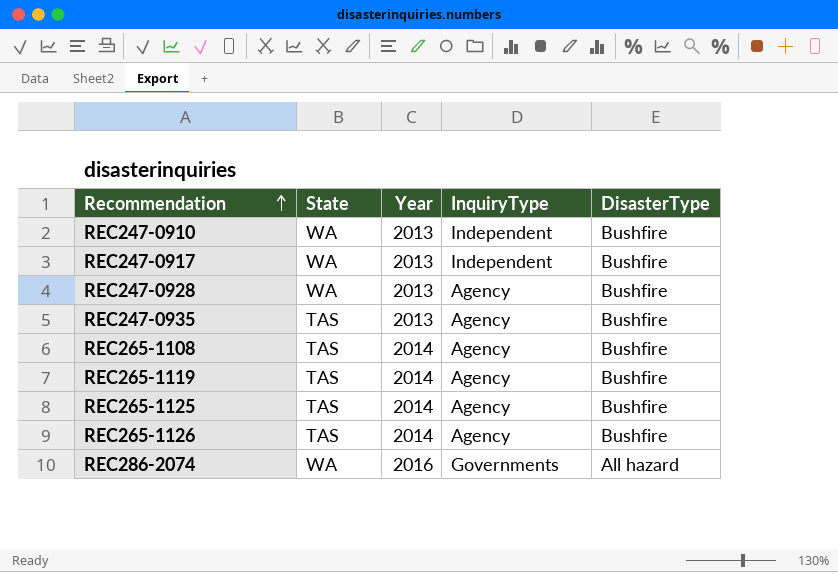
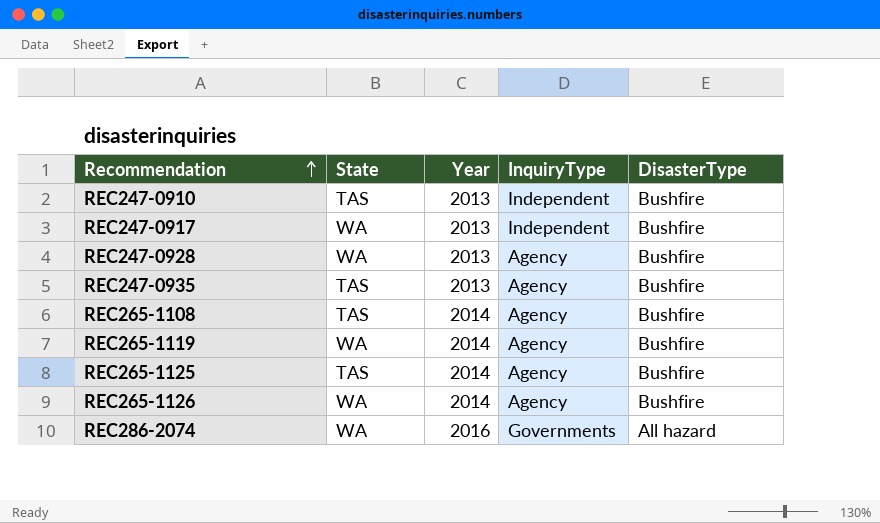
REC247-0910 | State: WA -> TAS
REC265-1119 | State: TAS -> WA
REC265-1126 | State: TAS -> WA

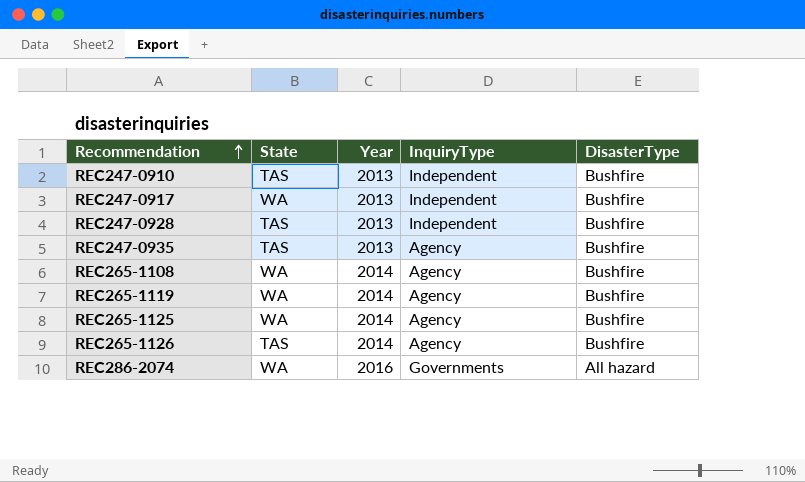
REC247-0928 | State: WA -> TAS
REC247-0928 | InquiryType: Agency -> Independent
REC265-1108 | State: TAS -> WA
REC265-1125 | State: TAS -> WA
REC265-1126 | State: WA -> TAS

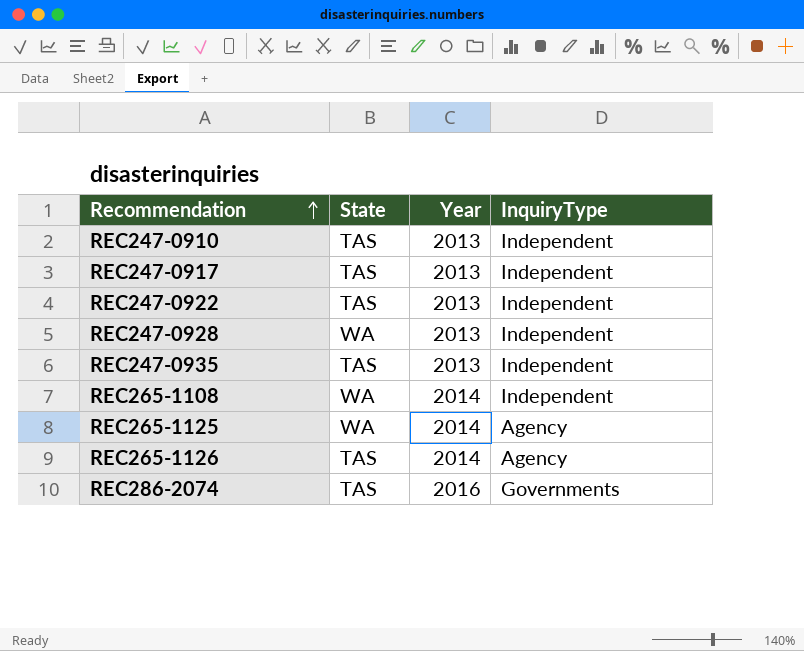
column DisasterType | position: 5 -> none
row REC265-1119: WA | 2014 | Agency | Bushfire -> none
REC247-0917 | State: WA -> TAS
row REC247-0922: none -> TAS | 2013 | Independent
REC247-0928 | State: TAS -> WA
REC247-0935 | InquiryType: Agency -> Independent
REC265-1108 | InquiryType: Agency -> Independent
REC286-2074 | State: WA -> TAS

